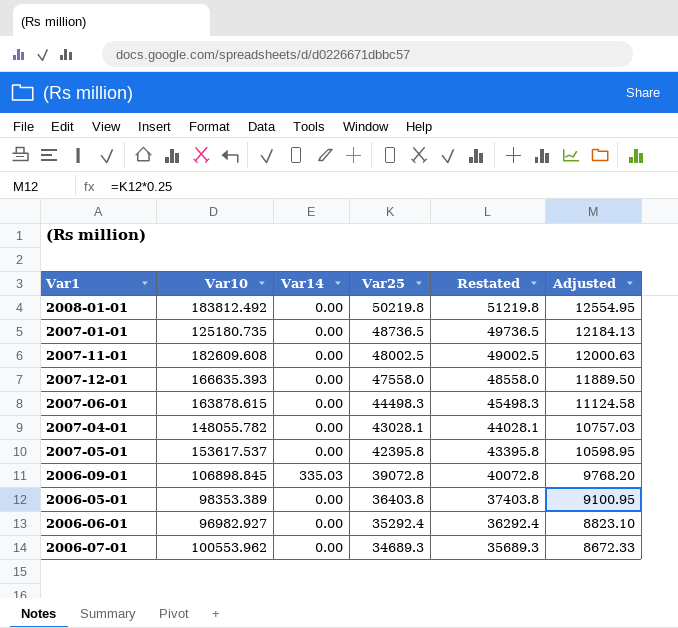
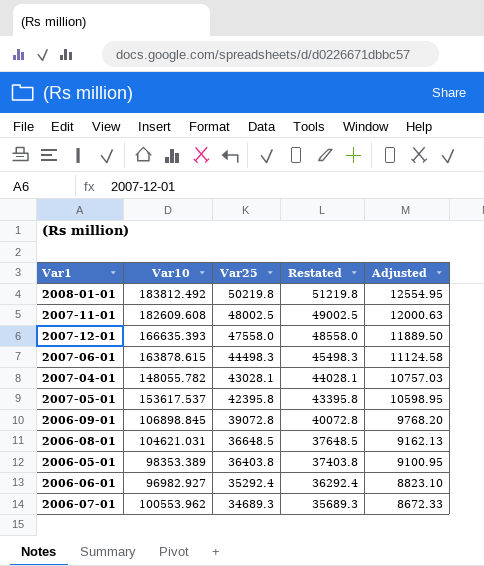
column Var14 | position: 3 -> none
row 2007-01-01: 125180.735 | 0.00 | 48736.5 | 49736.5 | 12184.13 -> none
row 2006-08-01: none -> 104621.031 | 36648.5 | 37648.5 | 9162.13

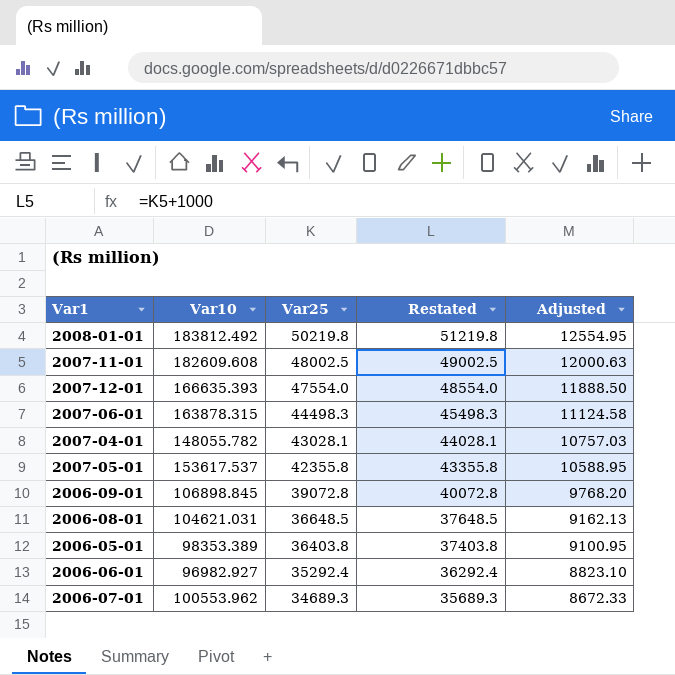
2007-12-01 | Var25: 47558.0 -> 47554.0
2007-12-01 | Restated: 48558.0 -> 48554.0
2007-12-01 | Adjusted: 11889.50 -> 11888.50
2007-06-01 | Var10: 163878.615 -> 163878.315
2007-05-01 | Var25: 42395.8 -> 42355.8
2007-05-01 | Restated: 43395.8 -> 43355.8
2007-05-01 | Adjusted: 10598.95 -> 10588.95

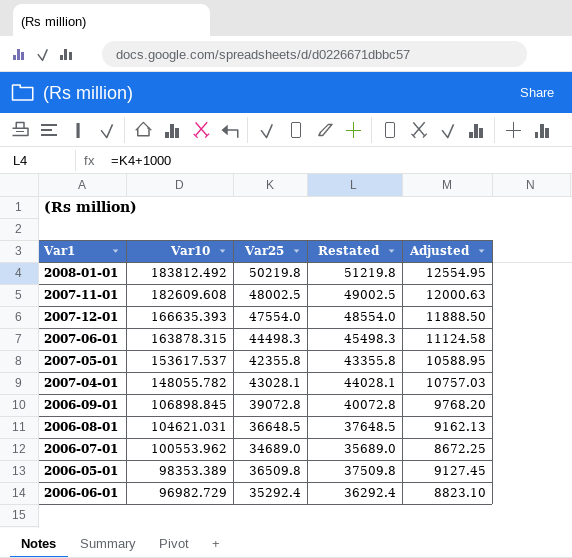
row order: Var25 descending -> Var10 descending
2006-07-01 | Var25: 34689.3 -> 34689.0
2006-07-01 | Restated: 35689.3 -> 35689.0
2006-07-01 | Adjusted: 8672.33 -> 8672.25
2006-05-01 | Var25: 36403.8 -> 36509.8
2006-05-01 | Restated: 37403.8 -> 37509.8
2006-05-01 | Adjusted: 9100.95 -> 9127.45
2006-06-01 | Var10: 96982.927 -> 96982.729

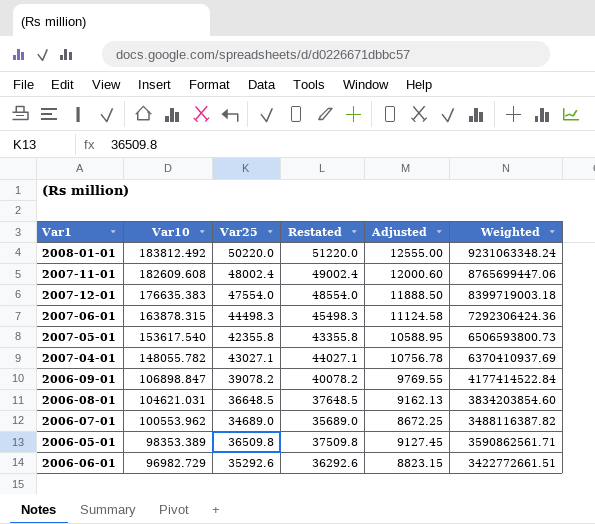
column Weighted | formula: none -> [Var10] * [Var25]
2008-01-01 | Var25: 50219.8 -> 50220.0
2008-01-01 | Restated: 51219.8 -> 51220.0
2008-01-01 | Adjusted: 12554.95 -> 12555.00
2007-11-01 | Var25: 48002.5 -> 48002.4
2007-11-01 | Restated: 49002.5 -> 49002.4
2007-11-01 | Adjusted: 12000.63 -> 12000.60
2007-12-01 | Var10: 166635.393 -> 176635.383
2007-05-01 | Var10: 153617.537 -> 153617.540
2007-04-01 | Var25: 43028.1 -> 43027.1
2007-04-01 | Restated: 44028.1 -> 44027.1
2007-04-01 | Adjusted: 10757.03 -> 10756.78
2006-09-01 | Var10: 106898.845 -> 106898.847
2006-09-01 | Var25: 39072.8 -> 39078.2
2006-09-01 | Restated: 40072.8 -> 40078.2
2006-09-01 | Adjusted: 9768.20 -> 9769.55
2006-06-01 | Var25: 35292.4 -> 35292.6
2006-06-01 | Restated: 36292.4 -> 36292.6
2006-06-01 | Adjusted: 8823.10 -> 8823.15

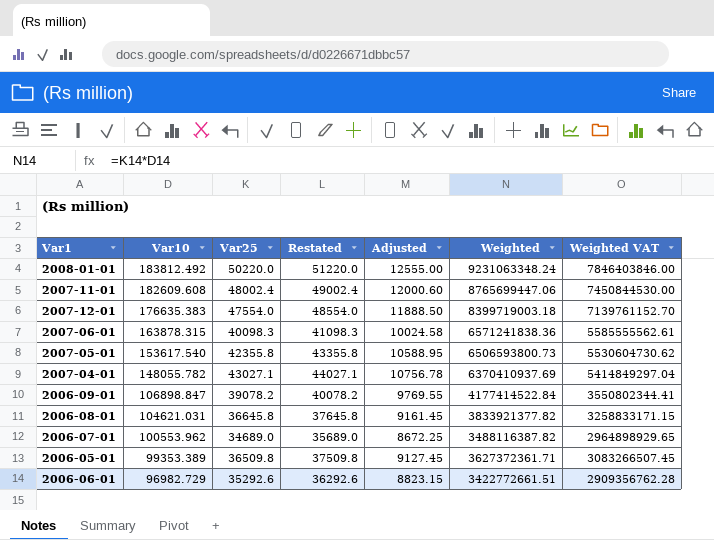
column Weighted VAT | formula: none -> [Weighted] * 0.85
2007-06-01 | Var25: 44498.3 -> 40098.3
2007-06-01 | Restated: 45498.3 -> 41098.3
2007-06-01 | Adjusted: 11124.58 -> 10024.58
2007-06-01 | Weighted: 7292306424.36 -> 6571241838.36
2006-08-01 | Var25: 36648.5 -> 36645.8
2006-08-01 | Restated: 37648.5 -> 37645.8
2006-08-01 | Adjusted: 9162.13 -> 9161.45
2006-08-01 | Weighted: 3834203854.60 -> 3833921377.82
2006-05-01 | Var10: 98353.389 -> 99353.389
2006-05-01 | Weighted: 3590862561.71 -> 3627372361.71

